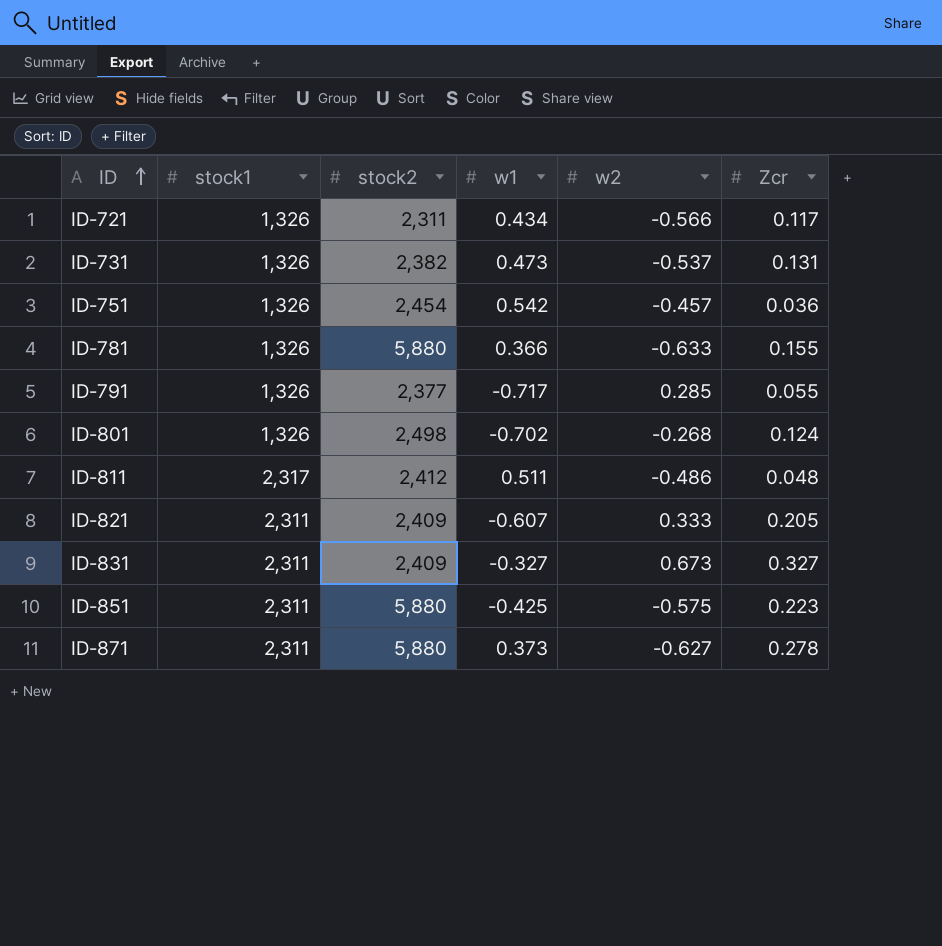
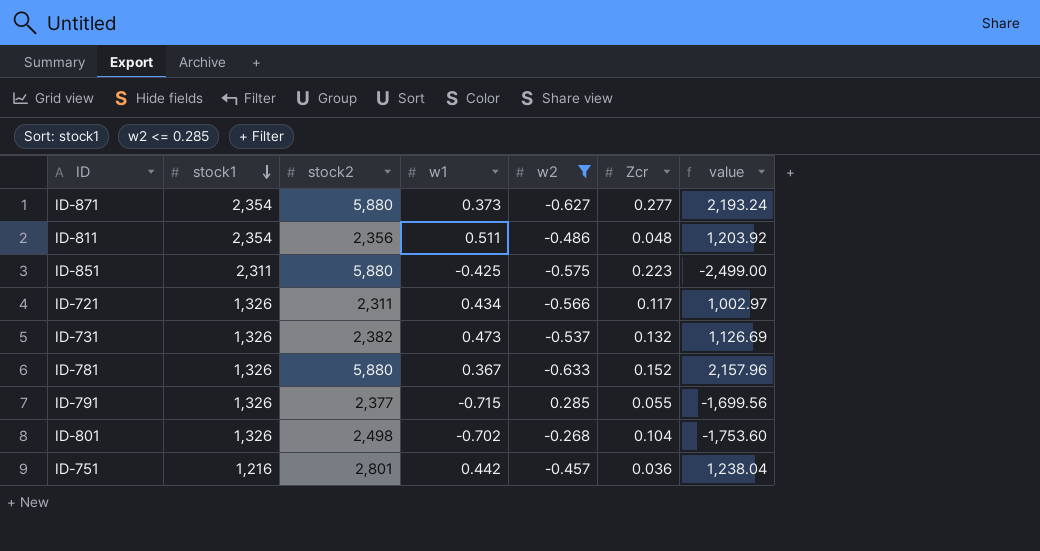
filter: none -> w2 <= 0.285
row order: ID ascending -> stock1 descending
column value | formula: none -> [stock2] * [w1]
ID-871 | stock1: 2,311 -> 2,354
ID-871 | Zcr: 0.278 -> 0.277
ID-811 | stock1: 2,317 -> 2,354
ID-811 | stock2: 2,412 -> 2,356
ID-731 | Zcr: 0.131 -> 0.132
ID-781 | w1: 0.366 -> 0.367
ID-781 | Zcr: 0.155 -> 0.152
ID-791 | w1: -0.717 -> -0.715
ID-801 | Zcr: 0.124 -> 0.104
ID-751 | stock1: 1,326 -> 1,216
ID-751 | stock2: 2,454 -> 2,801
ID-751 | w1: 0.542 -> 0.442

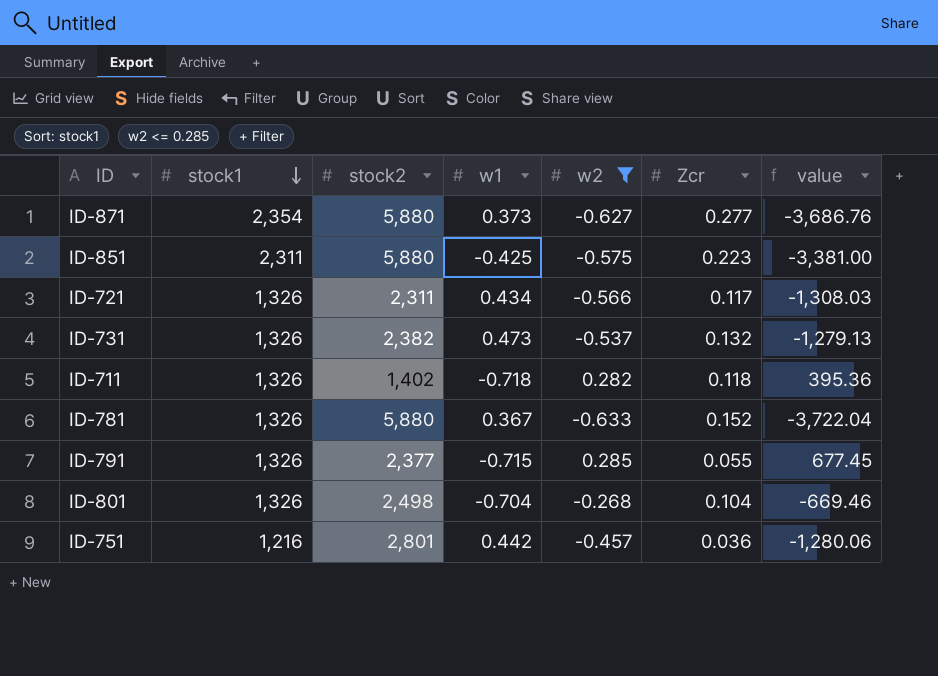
column value | formula: [stock2] * [w1] -> [stock2] * [w2]
row ID-811: 2,354 | 2,356 | 0.511 | -0.486 | 0.048 | 1,203.92 -> none
row ID-711: none -> 1,326 | 1,402 | -0.718 | 0.282 | 0.118 | 395.36
ID-801 | w1: -0.702 -> -0.704

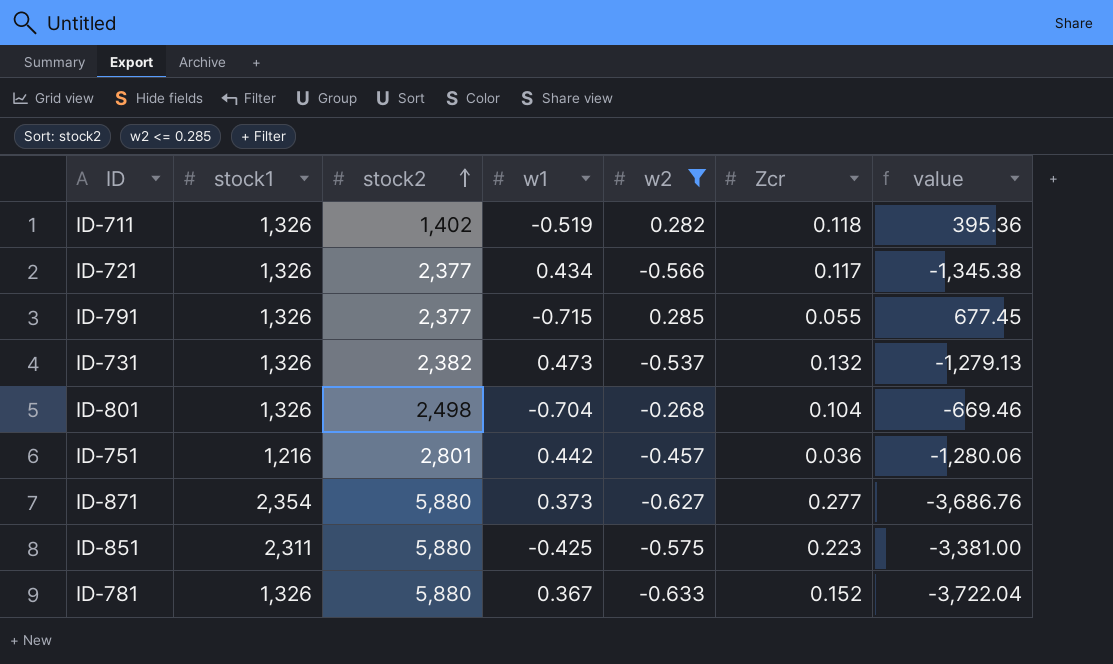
row order: stock1 descending -> stock2 ascending
ID-711 | w1: -0.718 -> -0.519
ID-721 | stock2: 2,311 -> 2,377
ID-721 | value: -1,308.03 -> -1,345.38

